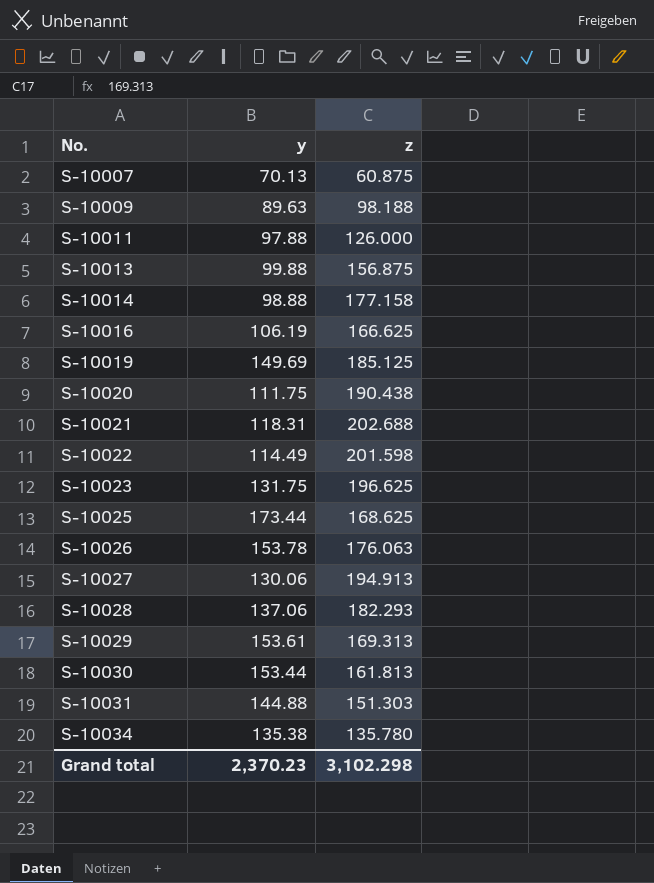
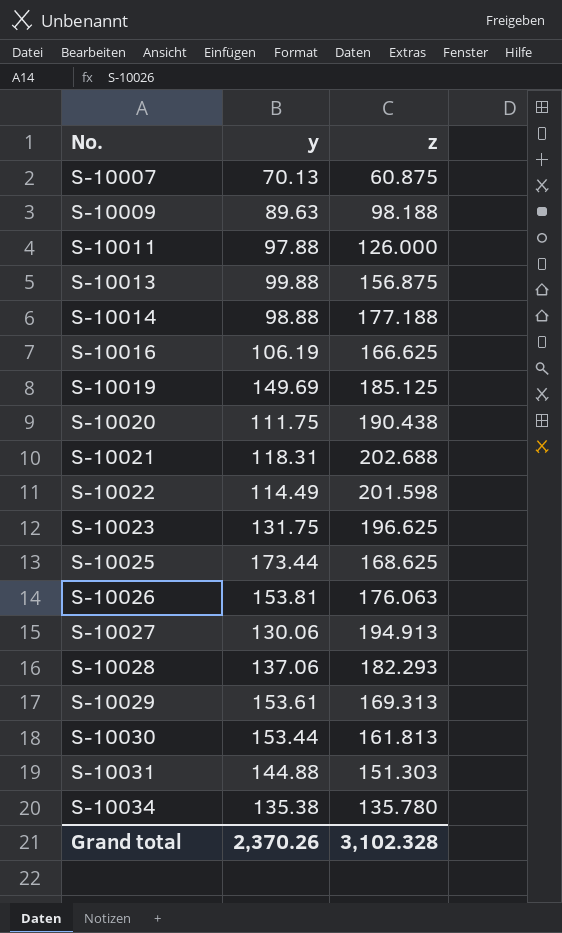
S-10014 | z: 177.158 -> 177.188
S-10026 | y: 153.78 -> 153.81
Grand total | y: 2,370.23 -> 2,370.26
Grand total | z: 3,102.298 -> 3,102.328

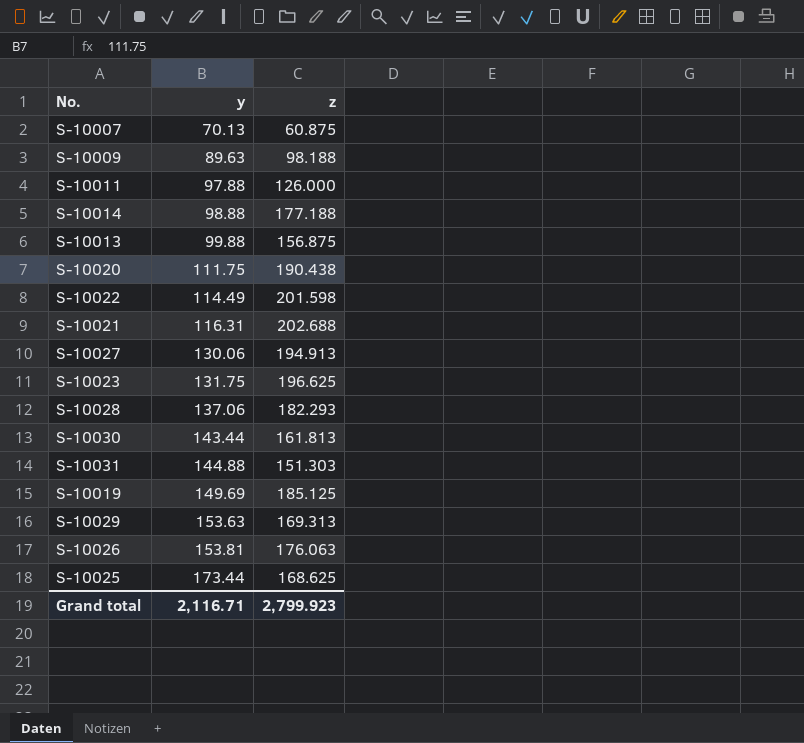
row order: No. ascending -> y ascending
row S-10016: 106.19 | 166.625 -> none
row S-10034: 135.38 | 135.780 -> none
S-10021 | y: 118.31 -> 116.31
S-10030 | y: 153.44 -> 143.44
S-10029 | y: 153.61 -> 153.63
Grand total | y: 2,370.26 -> 2,116.71
Grand total | z: 3,102.328 -> 2,799.923

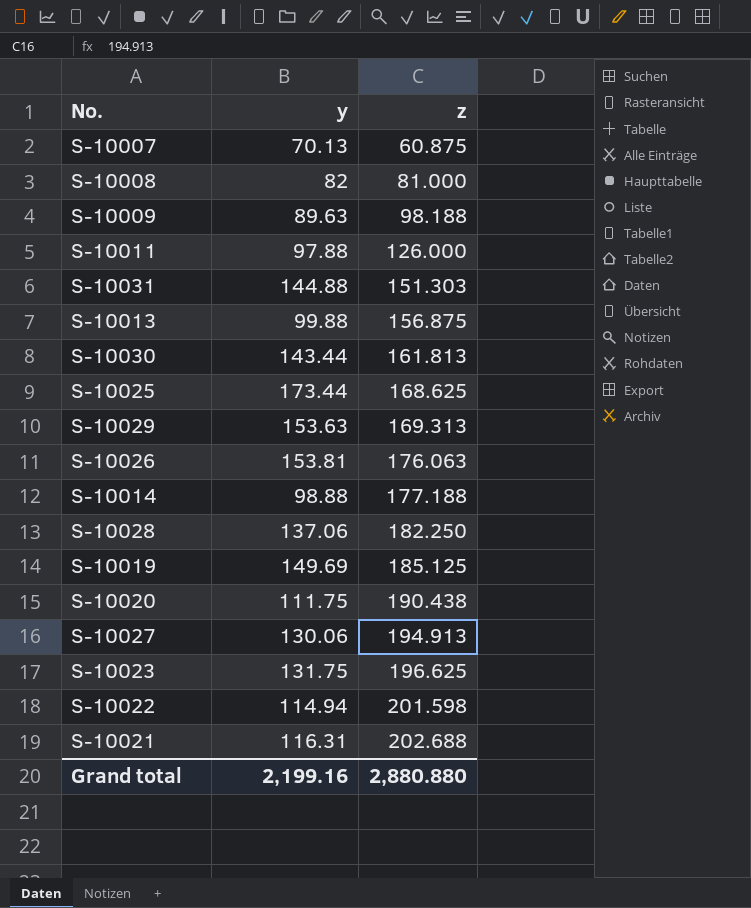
row order: y ascending -> z ascending
row S-10008: none -> 82 | 81.000
S-10028 | z: 182.293 -> 182.250
S-10022 | y: 114.49 -> 114.94
Grand total | y: 2,116.71 -> 2,199.16
Grand total | z: 2,799.923 -> 2,880.880

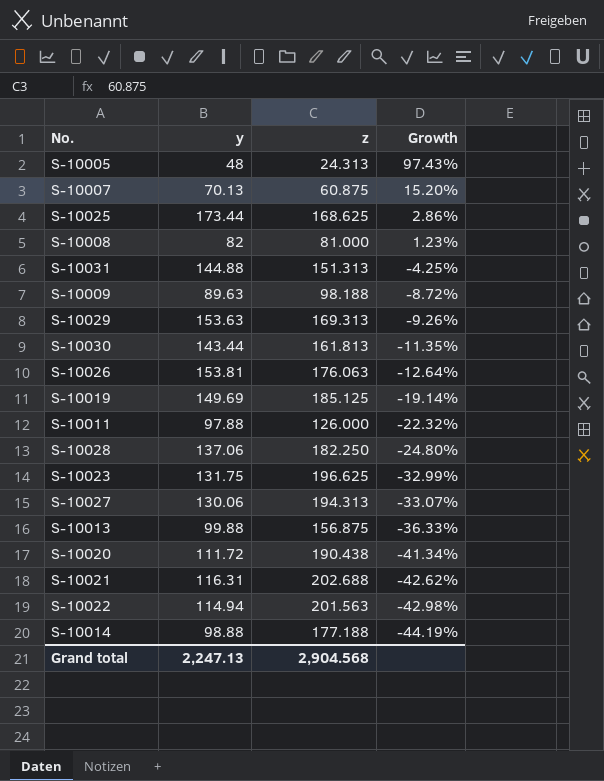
row order: z ascending -> Growth descending
column Growth | formula: none -> ([y] - [z]) / [z]
row S-10005: none -> 48 | 24.313 | 97.43%
S-10031 | z: 151.303 -> 151.313
S-10027 | z: 194.913 -> 194.313
S-10020 | y: 111.75 -> 111.72
S-10022 | z: 201.598 -> 201.563
Grand total | y: 2,199.16 -> 2,247.13
Grand total | z: 2,880.880 -> 2,904.568

